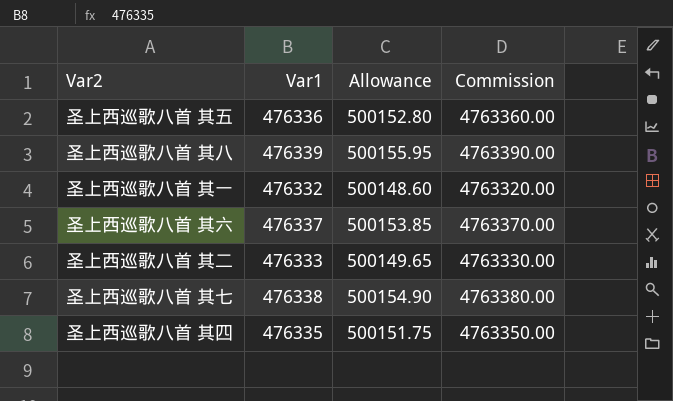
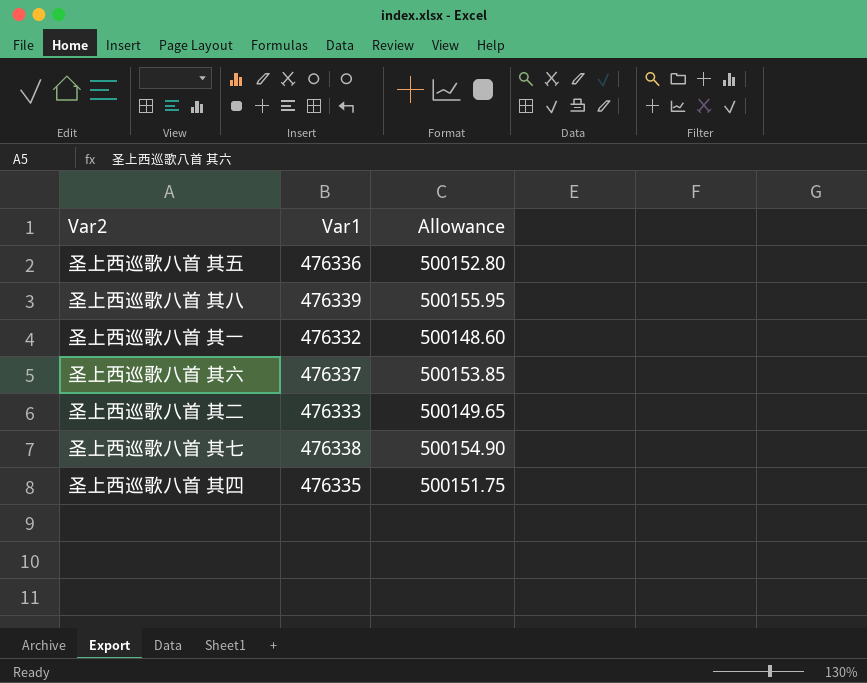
column Commission | formula: [Var1] * 10 -> none

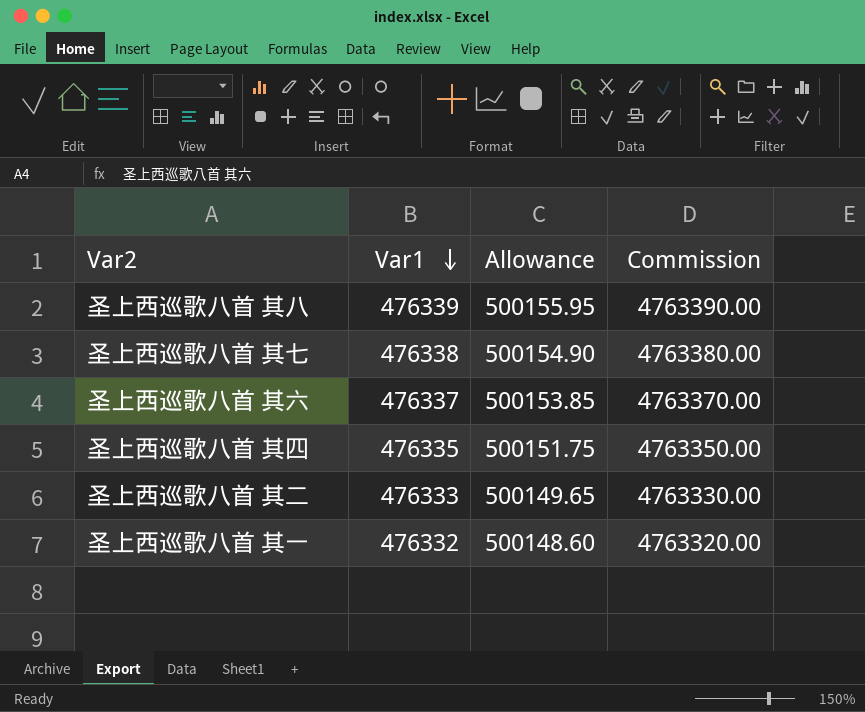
row order: none -> Var1 descending
column Commission | formula: none -> [Var1] * 10
row 圣上西巡歌八首 其五: 476336 | 500152.80 -> none

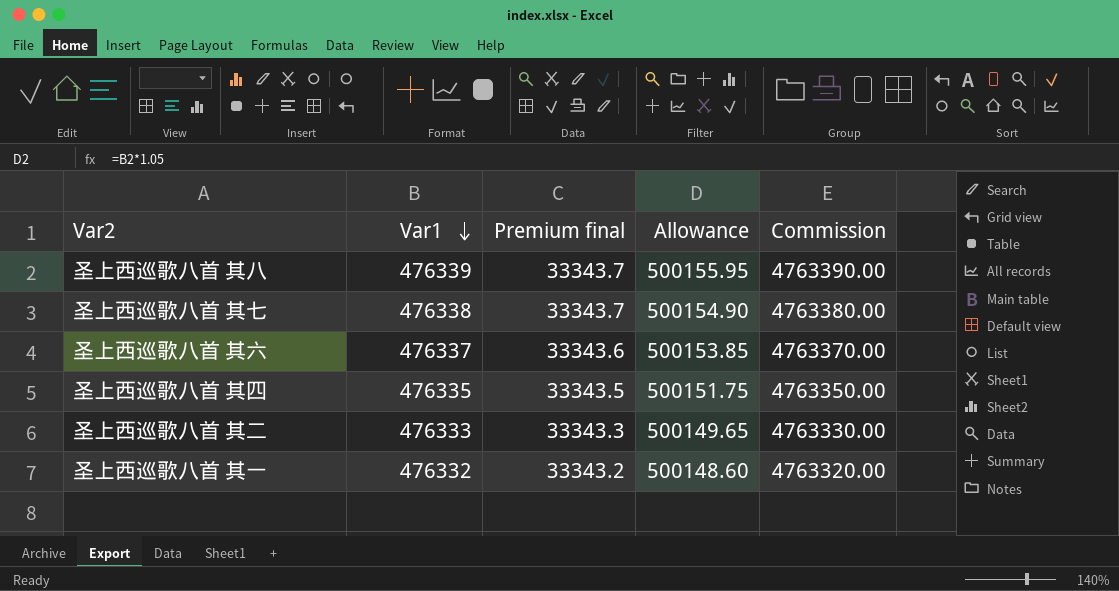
column Premium final | formula: none -> [Var1] * 0.07

